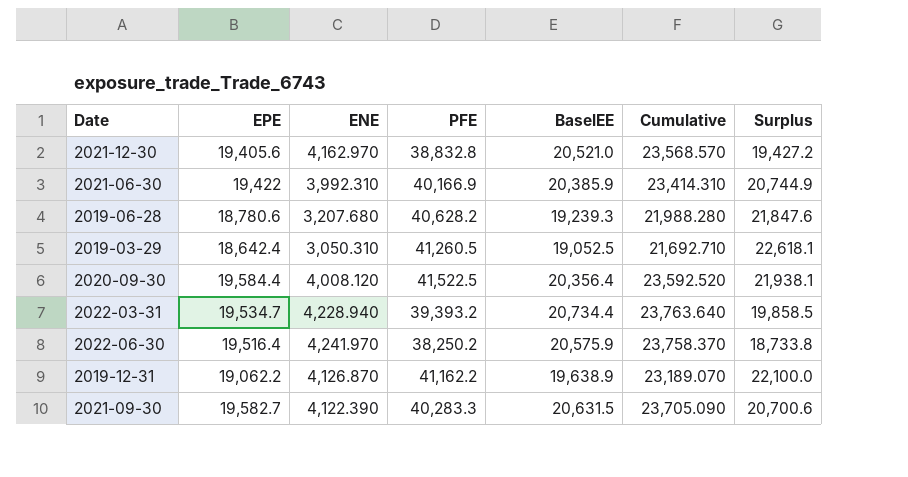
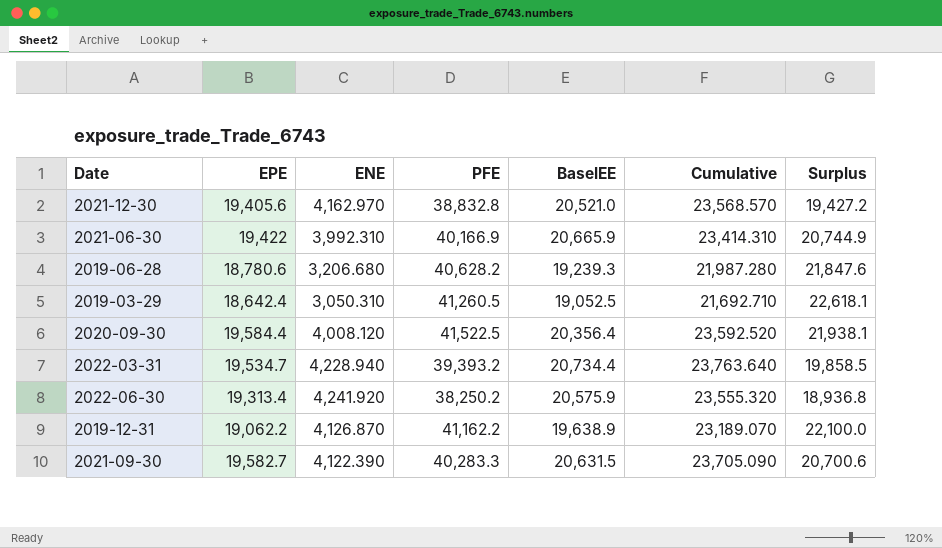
2021-06-30 | BaselEE: 20,385.9 -> 20,665.9
2019-06-28 | ENE: 3,207.680 -> 3,206.680
2019-06-28 | Cumulative: 21,988.280 -> 21,987.280
2022-06-30 | EPE: 19,516.4 -> 19,313.4
2022-06-30 | ENE: 4,241.970 -> 4,241.920
2022-06-30 | Cumulative: 23,758.370 -> 23,555.320
2022-06-30 | Surplus: 18,733.8 -> 18,936.8

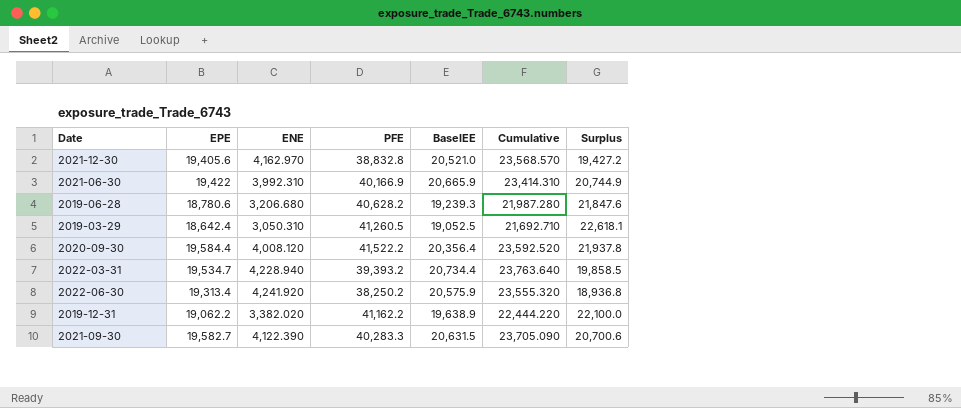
2020-09-30 | PFE: 41,522.5 -> 41,522.2
2020-09-30 | Surplus: 21,938.1 -> 21,937.8
2019-12-31 | ENE: 4,126.870 -> 3,382.020
2019-12-31 | Cumulative: 23,189.070 -> 22,444.220

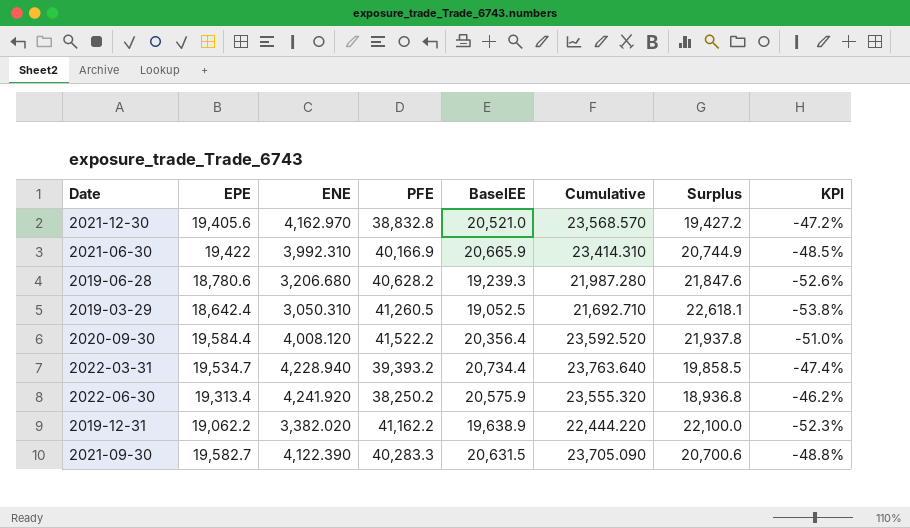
column KPI | formula: none -> ([BaselEE] - [PFE]) / [PFE]

